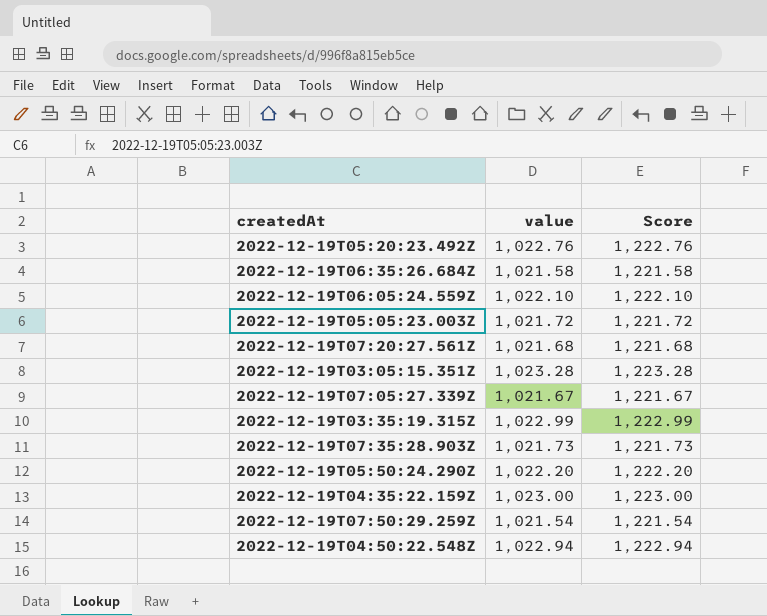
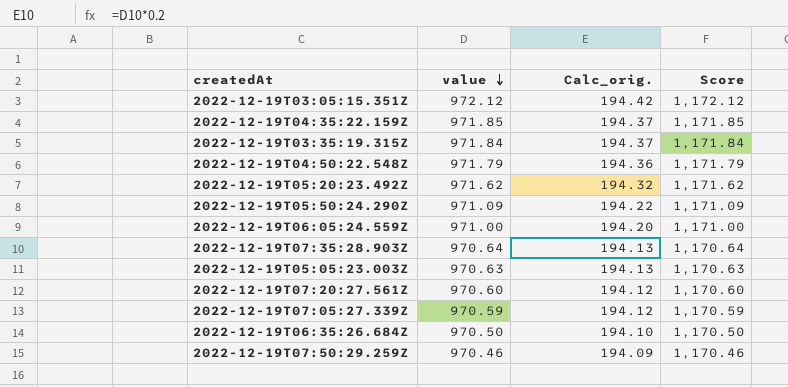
row order: none -> value descending
column Calc_orig. | formula: none -> [value] * 0.2
2022-12-19T03:05:15.351Z | value: 1,023.28 -> 972.12
2022-12-19T03:05:15.351Z | Score: 1,223.28 -> 1,172.12
2022-12-19T04:35:22.159Z | value: 1,023.00 -> 971.85
2022-12-19T04:35:22.159Z | Score: 1,223.00 -> 1,171.85
2022-12-19T03:35:19.315Z | value: 1,022.99 -> 971.84
2022-12-19T03:35:19.315Z | Score: 1,222.99 -> 1,171.84
2022-12-19T04:50:22.548Z | value: 1,022.94 -> 971.79
2022-12-19T04:50:22.548Z | Score: 1,222.94 -> 1,171.79
2022-12-19T05:20:23.492Z | value: 1,022.76 -> 971.62
2022-12-19T05:20:23.492Z | Score: 1,222.76 -> 1,171.62
2022-12-19T05:50:24.290Z | value: 1,022.20 -> 971.09
2022-12-19T05:50:24.290Z | Score: 1,222.20 -> 1,171.09
2022-12-19T06:05:24.559Z | value: 1,022.10 -> 971.00
2022-12-19T06:05:24.559Z | Score: 1,222.10 -> 1,171.00
2022-12-19T07:35:28.903Z | value: 1,021.73 -> 970.64
2022-12-19T07:35:28.903Z | Score: 1,221.73 -> 1,170.64
2022-12-19T05:05:23.003Z | value: 1,021.72 -> 970.63
2022-12-19T05:05:23.003Z | Score: 1,221.72 -> 1,170.63
2022-12-19T07:20:27.561Z | value: 1,021.68 -> 970.60
2022-12-19T07:20:27.561Z | Score: 1,221.68 -> 1,170.60
2022-12-19T07:05:27.339Z | value: 1,021.67 -> 970.59
2022-12-19T07:05:27.339Z | Score: 1,221.67 -> 1,170.59
2022-12-19T06:35:26.684Z | value: 1,021.58 -> 970.50
2022-12-19T06:35:26.684Z | Score: 1,221.58 -> 1,170.50
2022-12-19T07:50:29.259Z | value: 1,021.54 -> 970.46
2022-12-19T07:50:29.259Z | Score: 1,221.54 -> 1,170.46

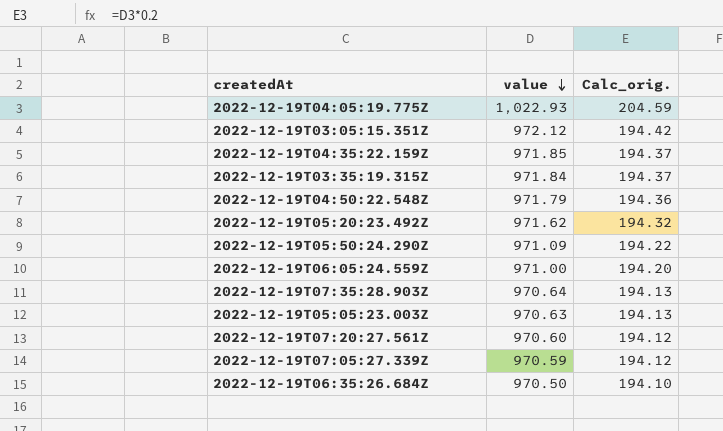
column Score | formula: [value] + 200 -> none
row 2022-12-19T07:50:29.259Z: 970.46 | 194.09 | 1,170.46 -> none
row 2022-12-19T04:05:19.775Z: none -> 1,022.93 | 204.59

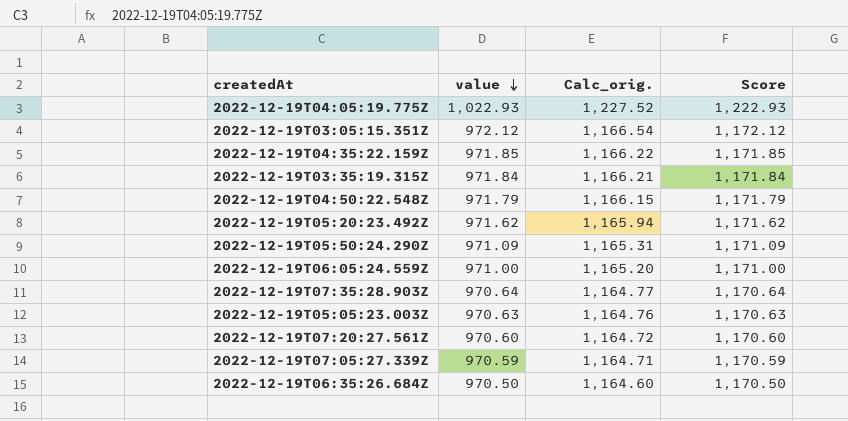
column Calc_orig. | formula: [value] * 0.2 -> [value] * 1.2
column Score | formula: none -> [value] + 200

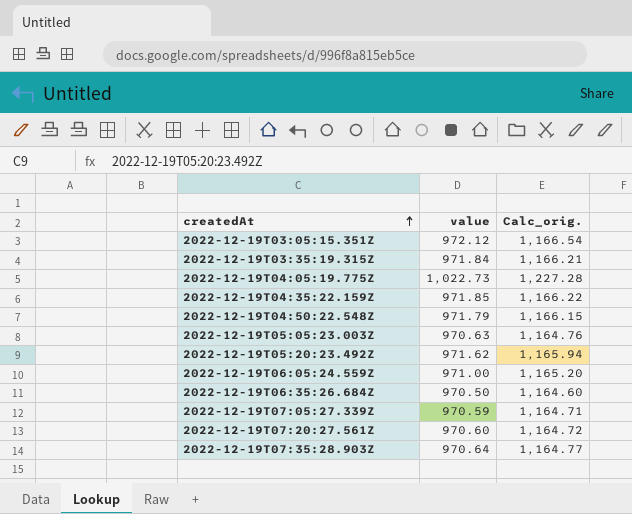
row order: value descending -> createdAt ascending
column Score | formula: [value] + 200 -> none
row 2022-12-19T05:50:24.290Z: 971.09 | 1,165.31 | 1,171.09 -> none
2022-12-19T04:05:19.775Z | value: 1,022.93 -> 1,022.73
2022-12-19T04:05:19.775Z | Calc_orig.: 1,227.52 -> 1,227.28

